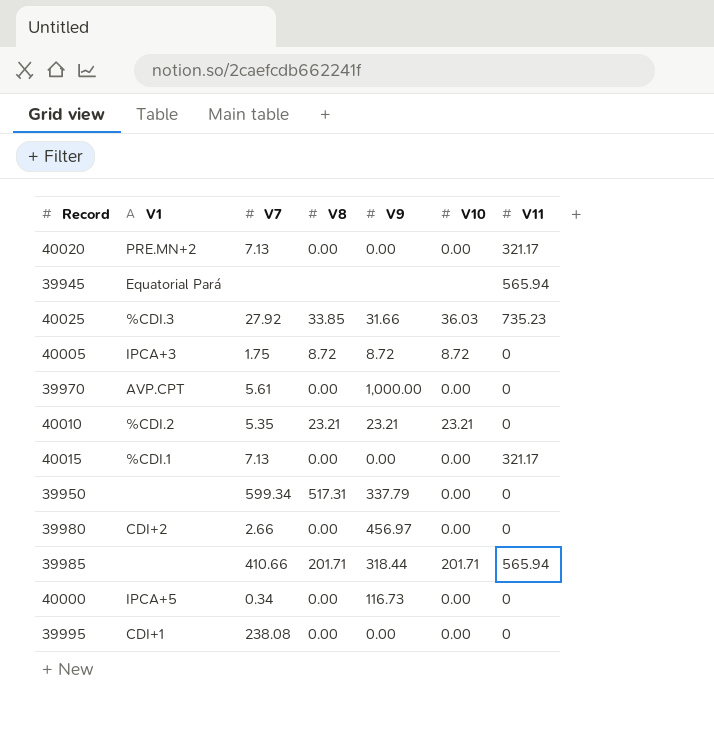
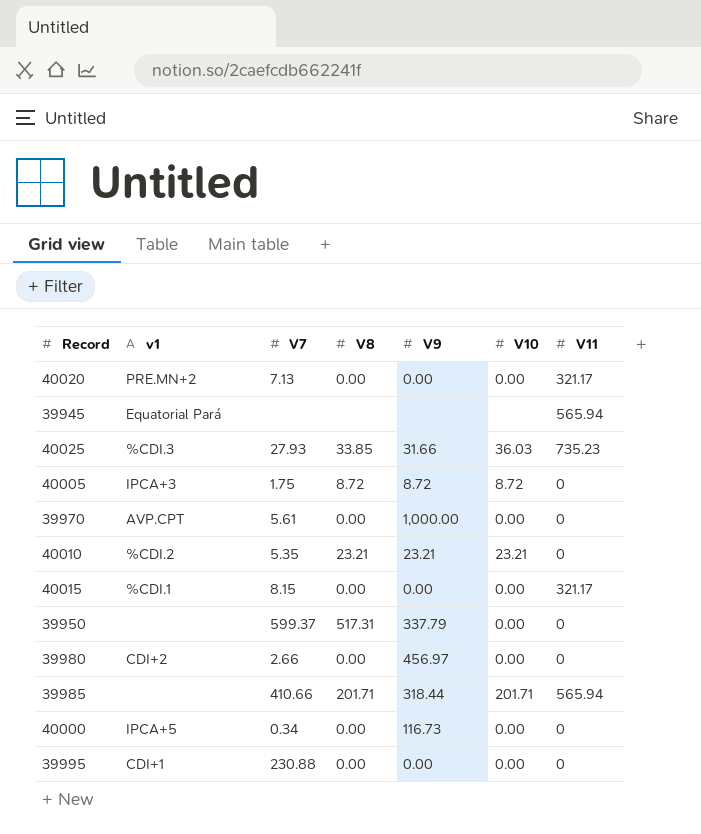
column name: V1 -> v1
40025 | V7: 27.92 -> 27.93
40015 | V7: 7.13 -> 8.15
39950 | V7: 599.34 -> 599.37
39995 | V7: 238.08 -> 230.88

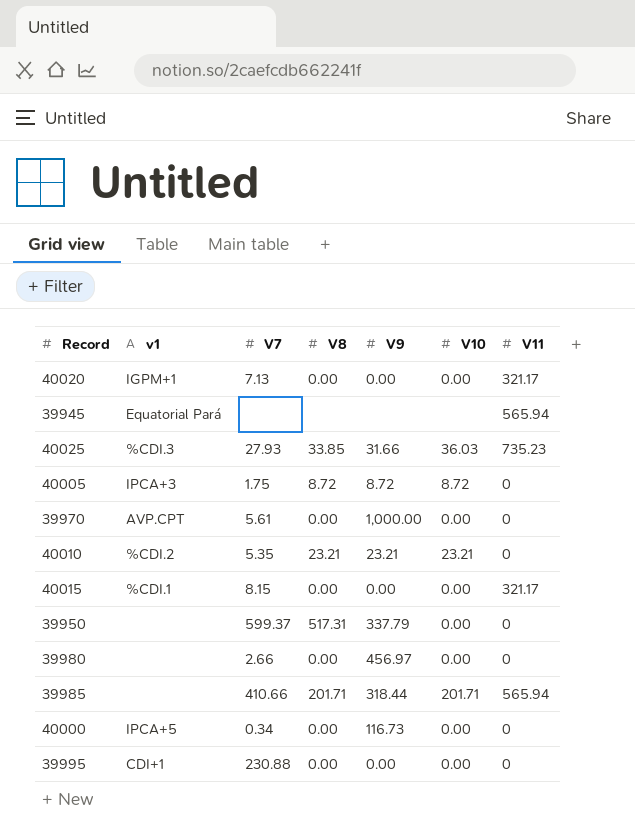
40020 | v1: PRE.MN+2 -> IGPM+1
39980 | v1: CDI+2 -> none

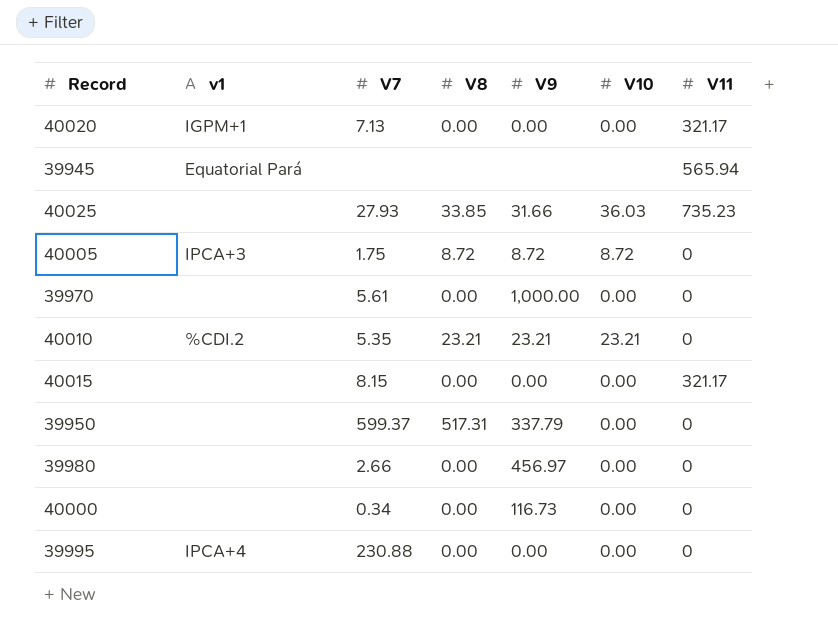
row 39985: none | 410.66 | 201.71 | 318.44 | 201.71 | 565.94 -> none
40025 | v1: %CDI.3 -> none
39970 | v1: AVP.CPT -> none
40015 | v1: %CDI.1 -> none
40000 | v1: IPCA+5 -> none
39995 | v1: CDI+1 -> IPCA+4

